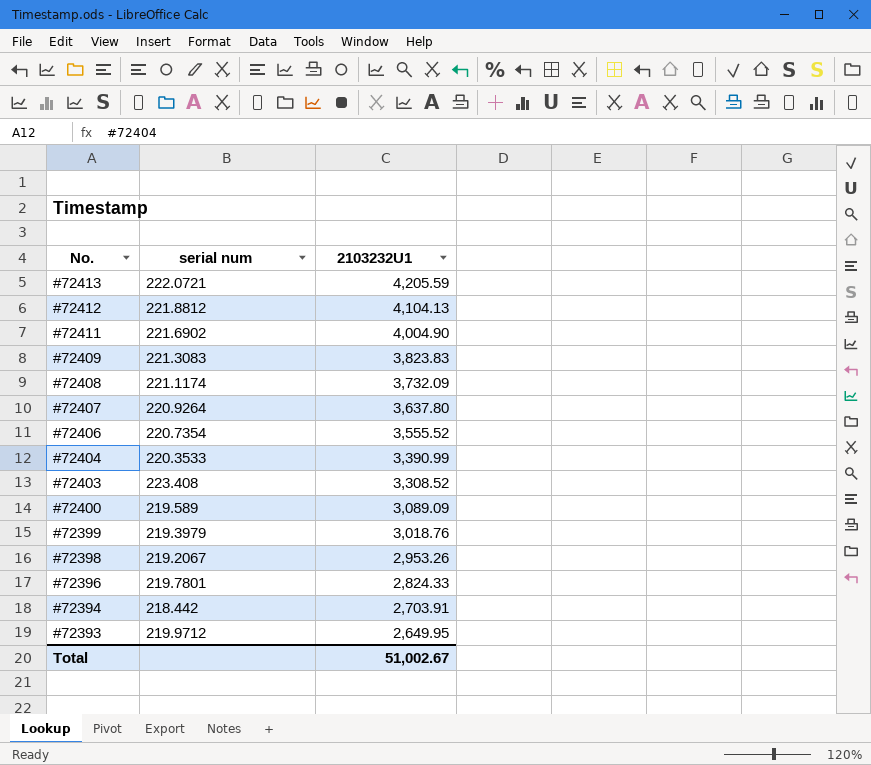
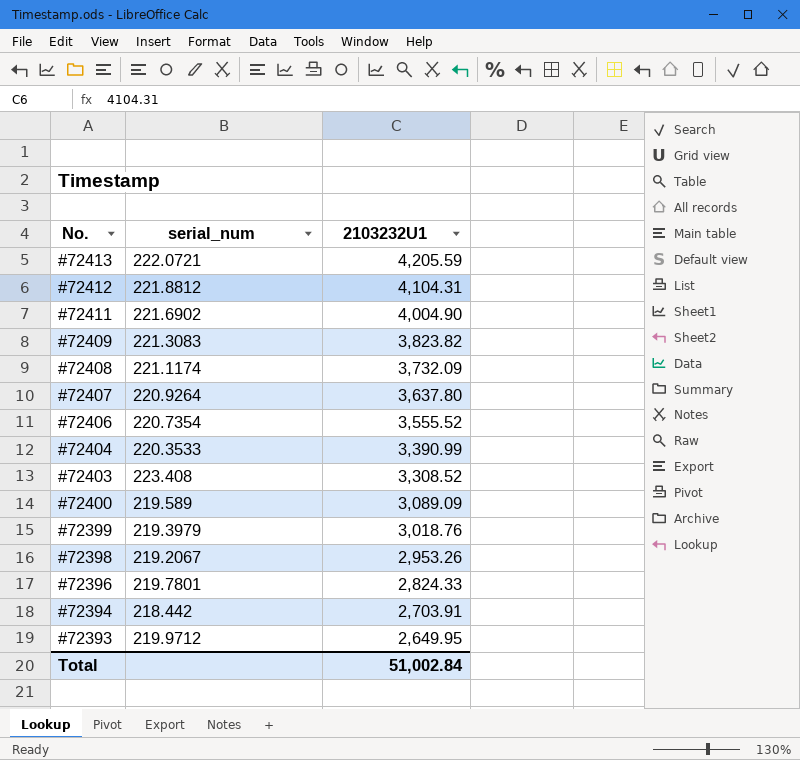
column name: serial num -> serial_num
#72412 | 2103232U1: 4,104.13 -> 4,104.31
#72409 | 2103232U1: 3,823.83 -> 3,823.82
Total | 2103232U1: 51,002.67 -> 51,002.84

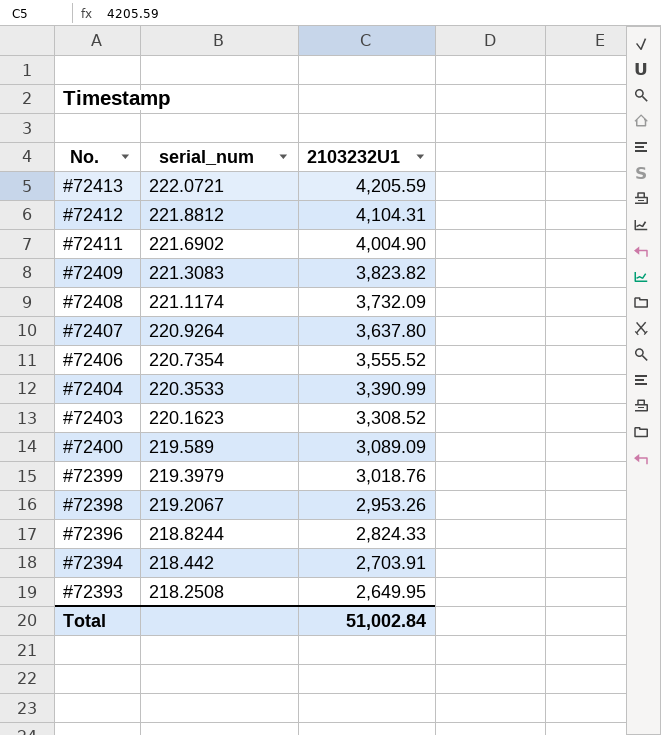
#72403 | serial_num: 223.408 -> 220.1623
#72396 | serial_num: 219.7801 -> 218.8244
#72393 | serial_num: 219.9712 -> 218.2508

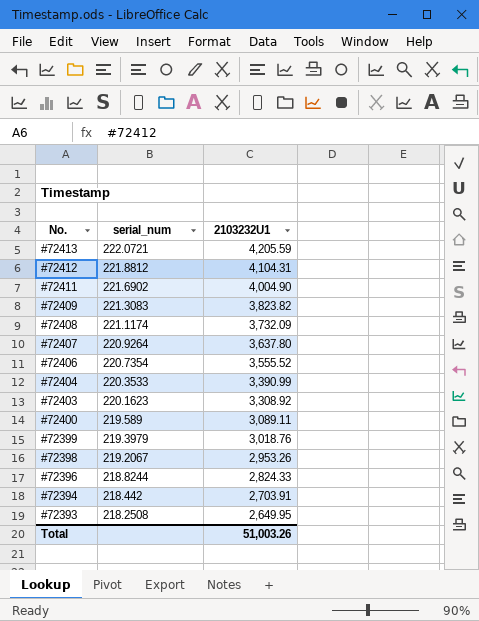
#72403 | 2103232U1: 3,308.52 -> 3,308.92
#72400 | 2103232U1: 3,089.09 -> 3,089.11
Total | 2103232U1: 51,002.84 -> 51,003.26

